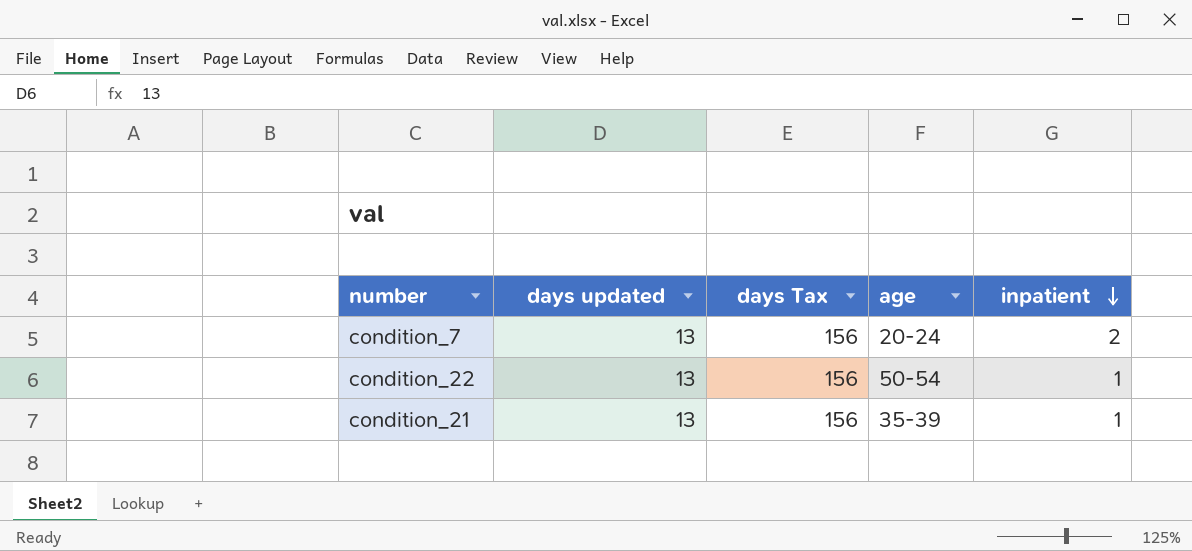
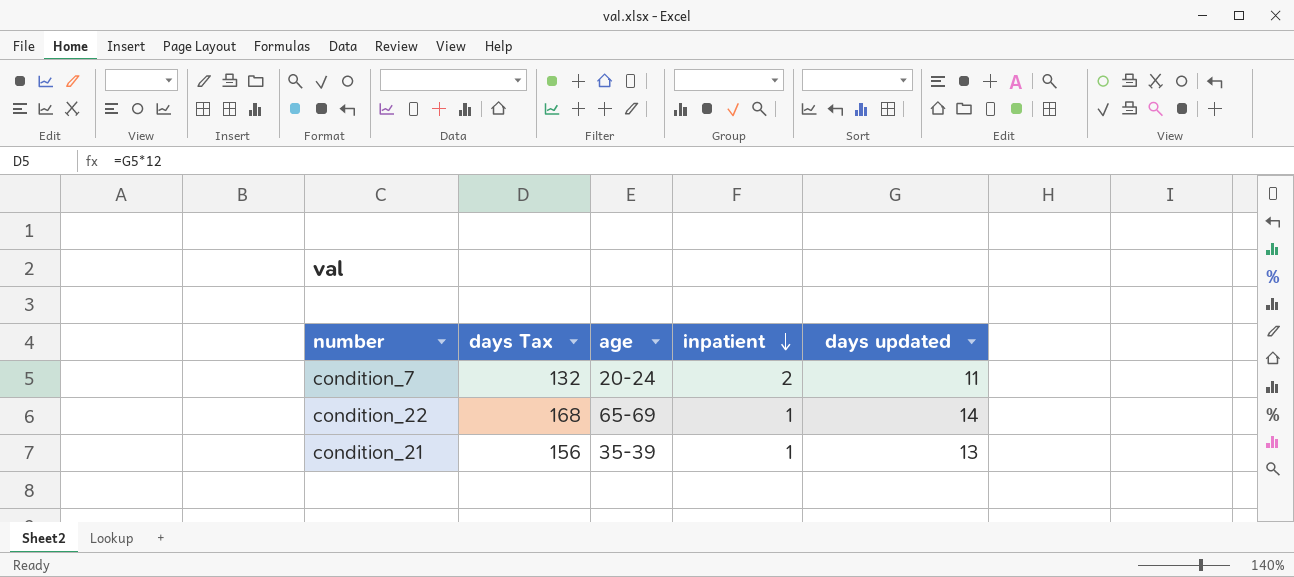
column days updated | position: 2 -> 5
condition_7 | days Tax: 156 -> 132
condition_7 | days updated: 13 -> 11
condition_22 | days Tax: 156 -> 168
condition_22 | age: 50-54 -> 65-69
condition_22 | days updated: 13 -> 14

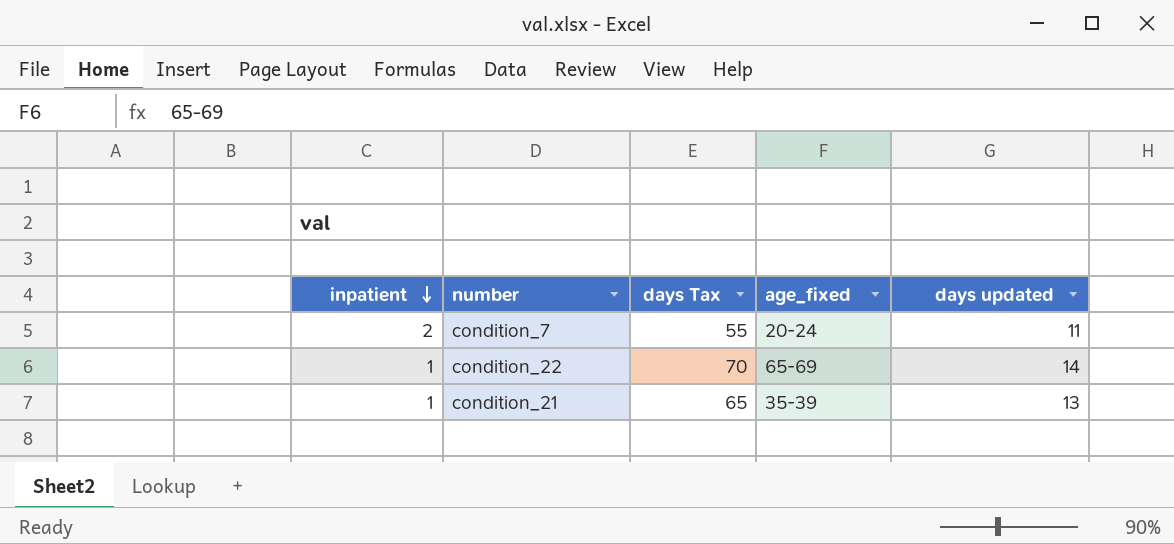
column inpatient | position: 4 -> 1
column days Tax | formula: [days updated] * 12 -> [days updated] * 5
column name: age -> age_fixed

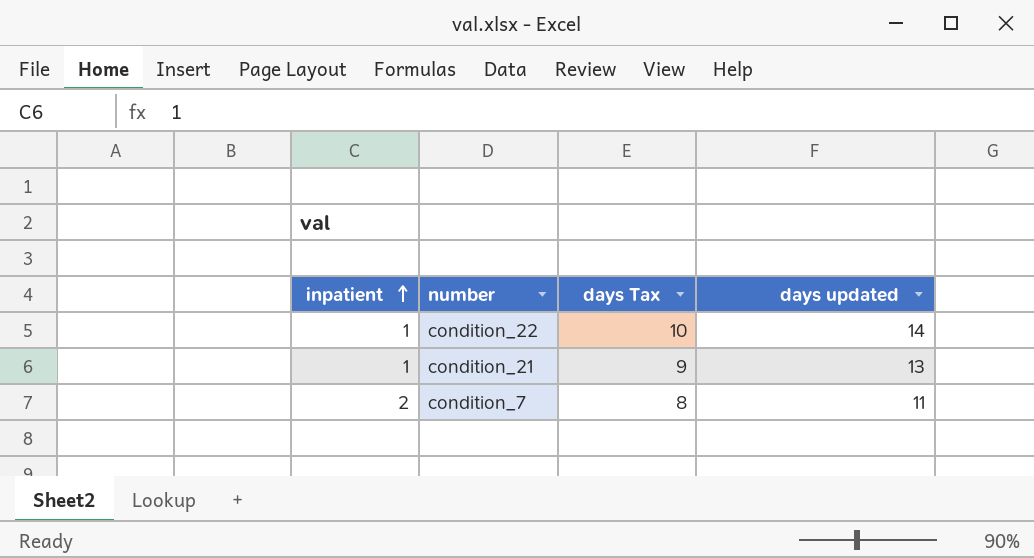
row order: inpatient descending -> inpatient ascending
column age_fixed | position: 4 -> none
column days Tax | formula: [days updated] * 5 -> [days updated] * 0.7

